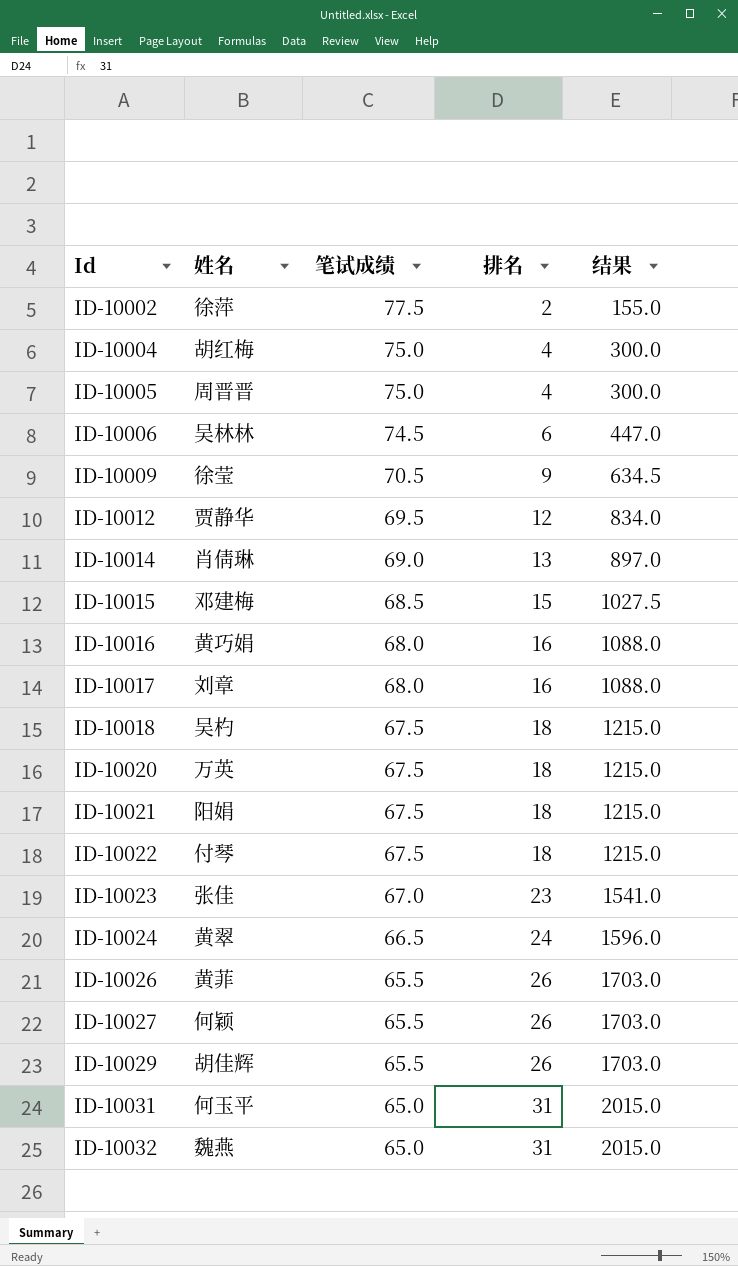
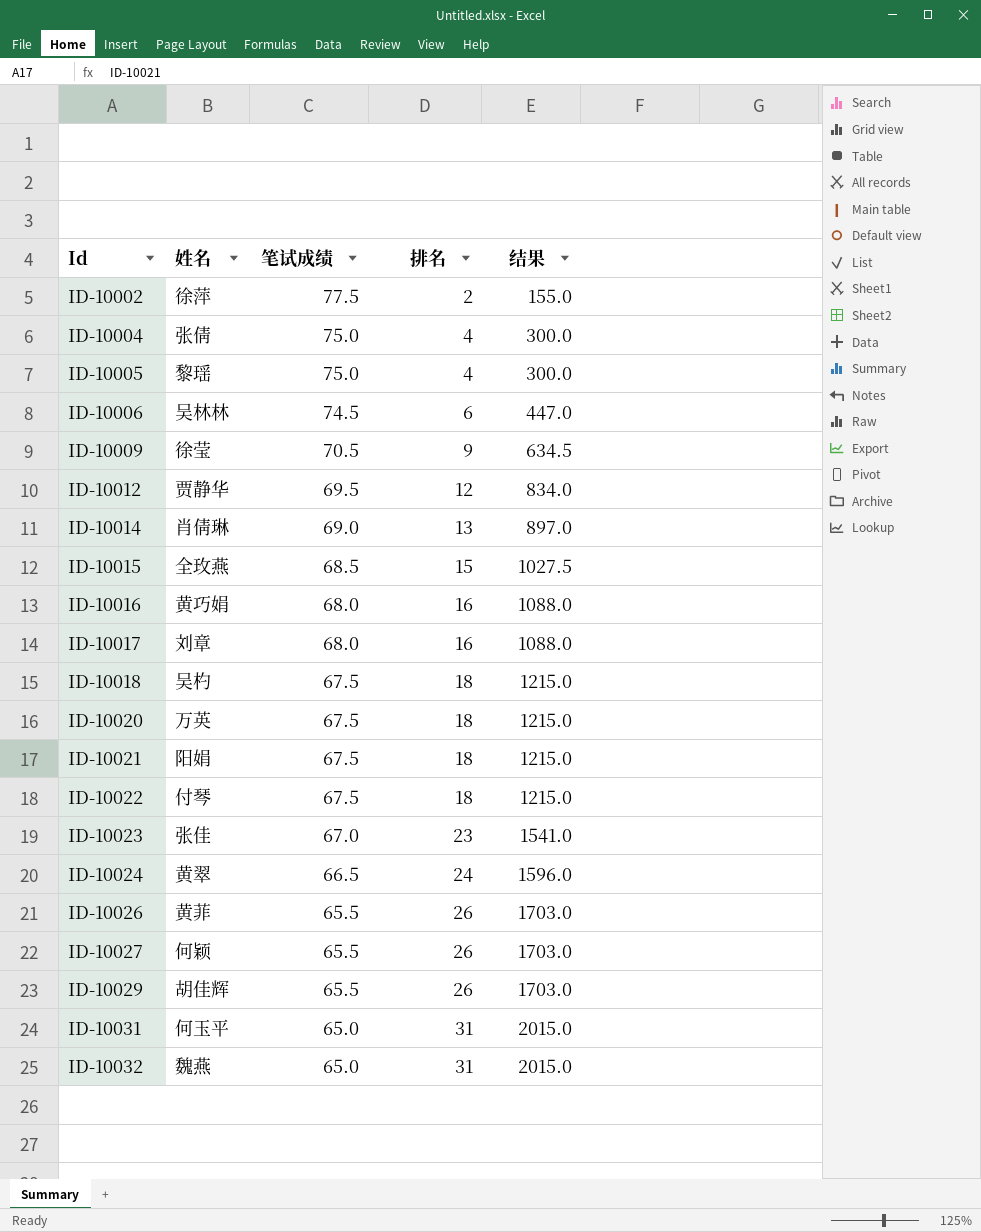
ID-10004 | 姓名: 胡红梅 -> 张倩
ID-10005 | 姓名: 周晋晋 -> 黎瑶
ID-10015 | 姓名: 邓建梅 -> 全玫燕

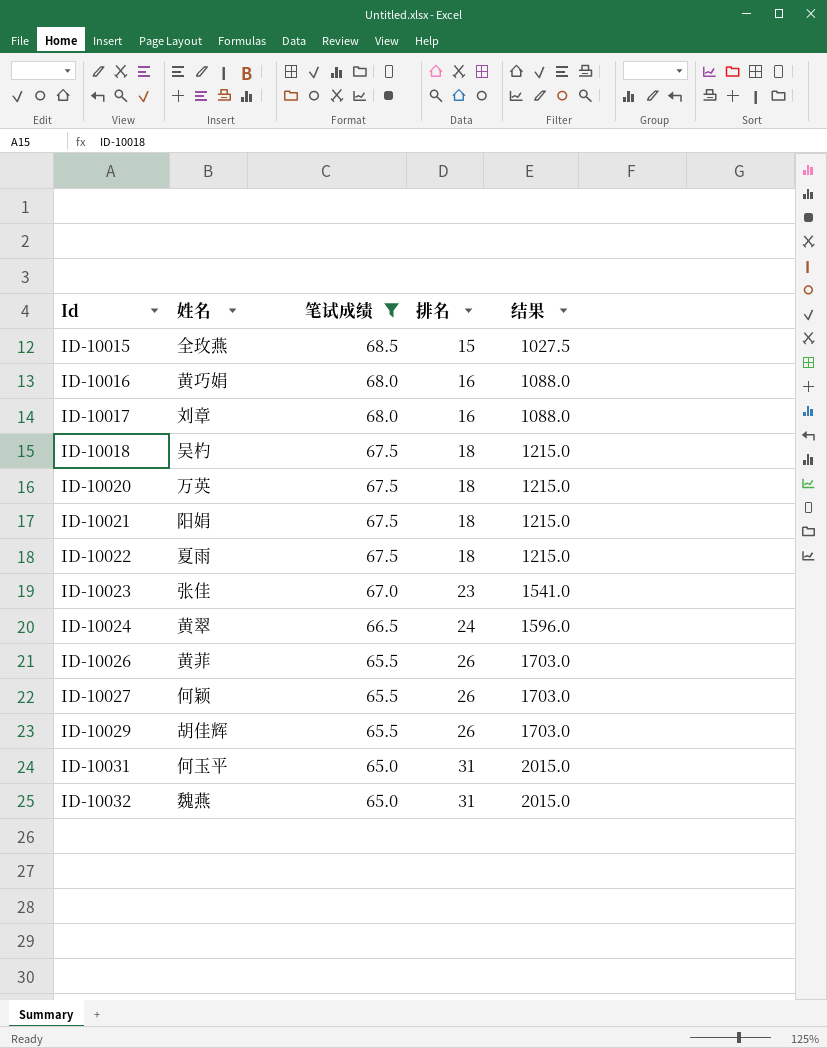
filter: none -> 笔试成绩 <= 68.5
ID-10022 | 姓名: 付琴 -> 夏雨

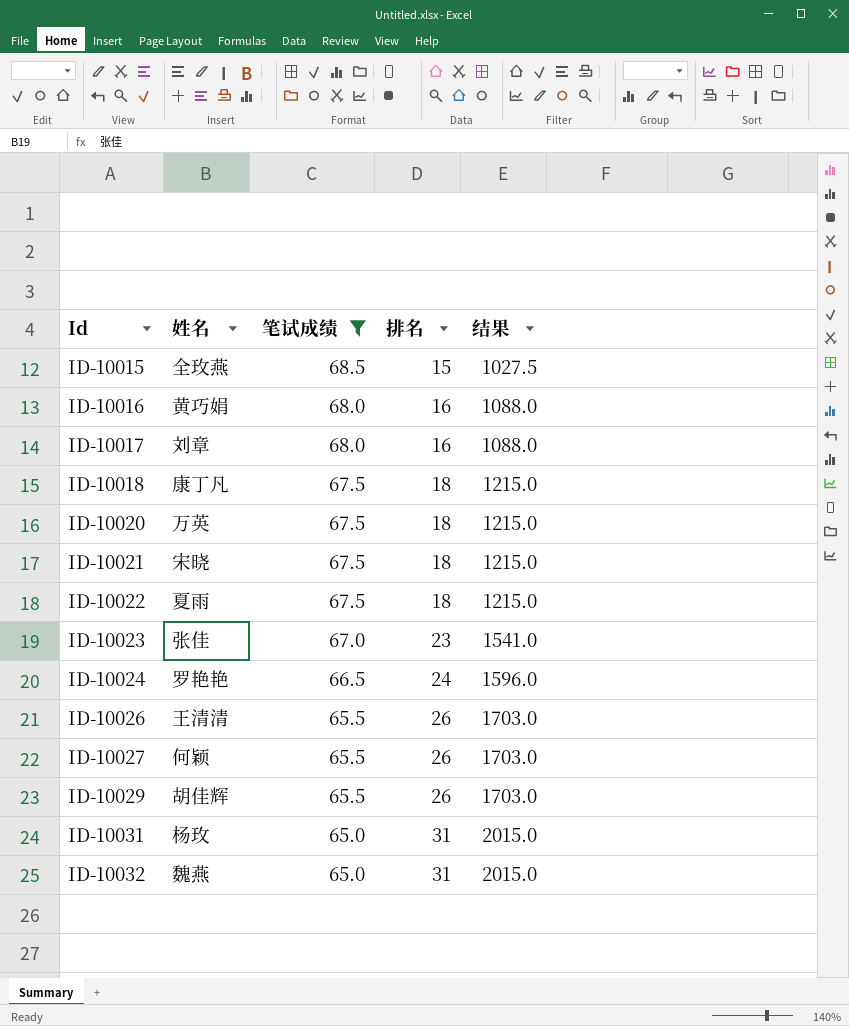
ID-10018 | 姓名: 吴杓 -> 康丁凡
ID-10021 | 姓名: 阳娟 -> 宋晓
ID-10024 | 姓名: 黄翠 -> 罗艳艳
ID-10026 | 姓名: 黄菲 -> 王清清
ID-10031 | 姓名: 何玉平 -> 杨玫

